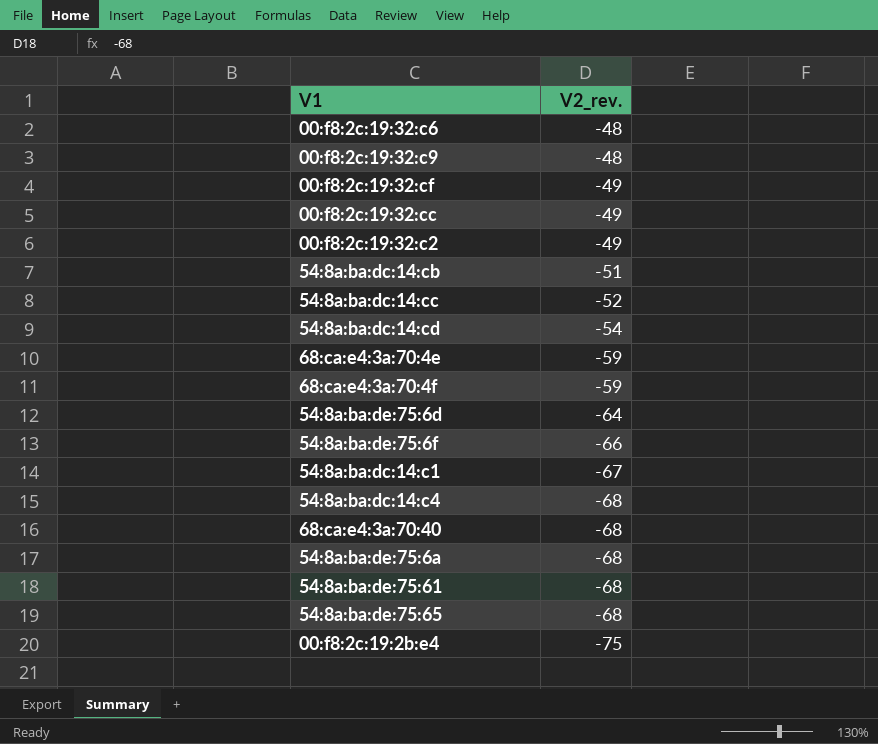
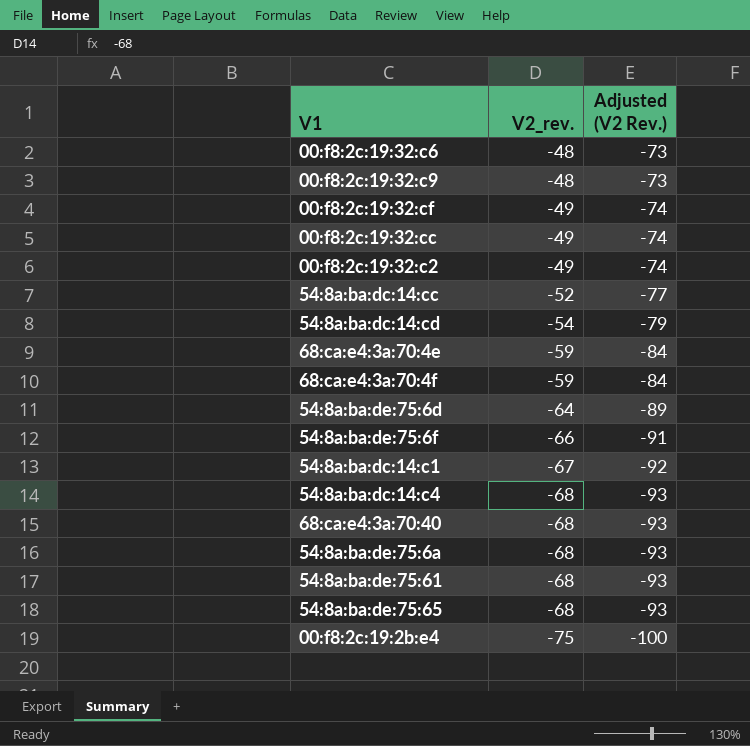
column Adjusted (V2 Rev.) | formula: none -> [V2_rev.] - 25
row 54:8a:ba:dc:14:cb: -51 -> none

